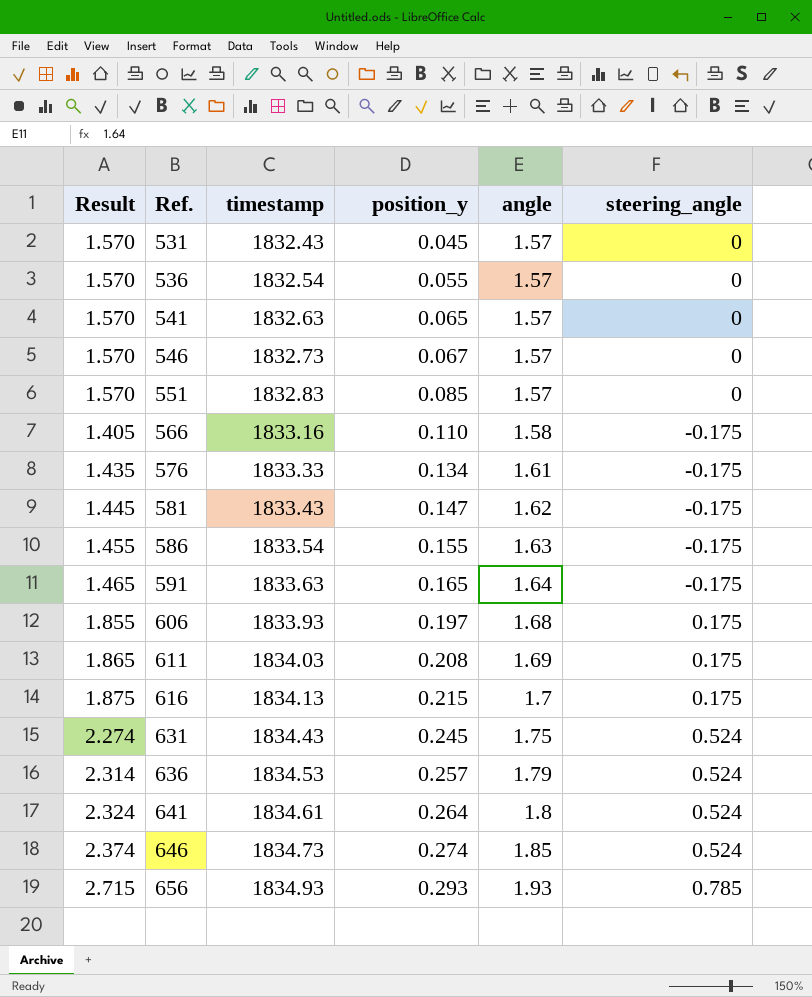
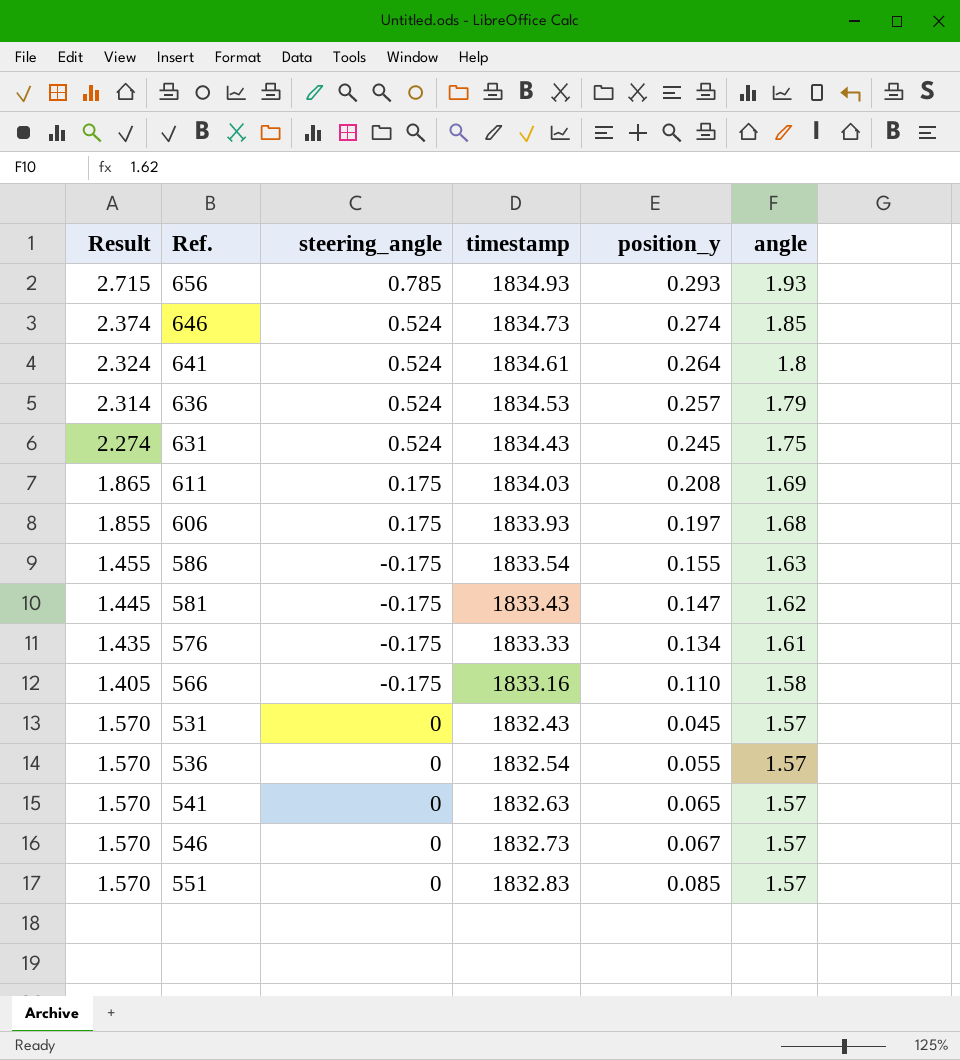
row order: Ref. ascending -> angle descending
column steering_angle | position: 6 -> 3
row 591: 1.465 | 1833.63 | 0.165 | 1.64 | -0.175 -> none
row 616: 1.875 | 1834.13 | 0.215 | 1.7 | 0.175 -> none

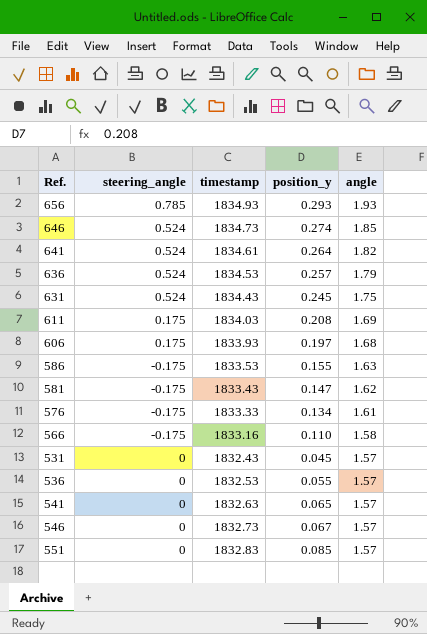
column Result | formula: [steering_angle] + [angle] -> none
641 | angle: 1.8 -> 1.82
586 | timestamp: 1833.54 -> 1833.53
536 | timestamp: 1832.54 -> 1832.53

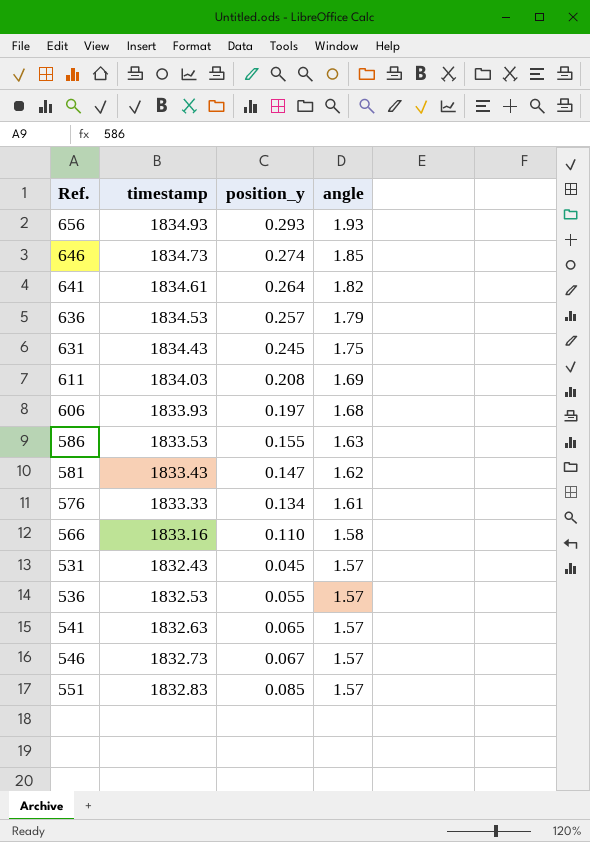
column steering_angle | position: 2 -> none

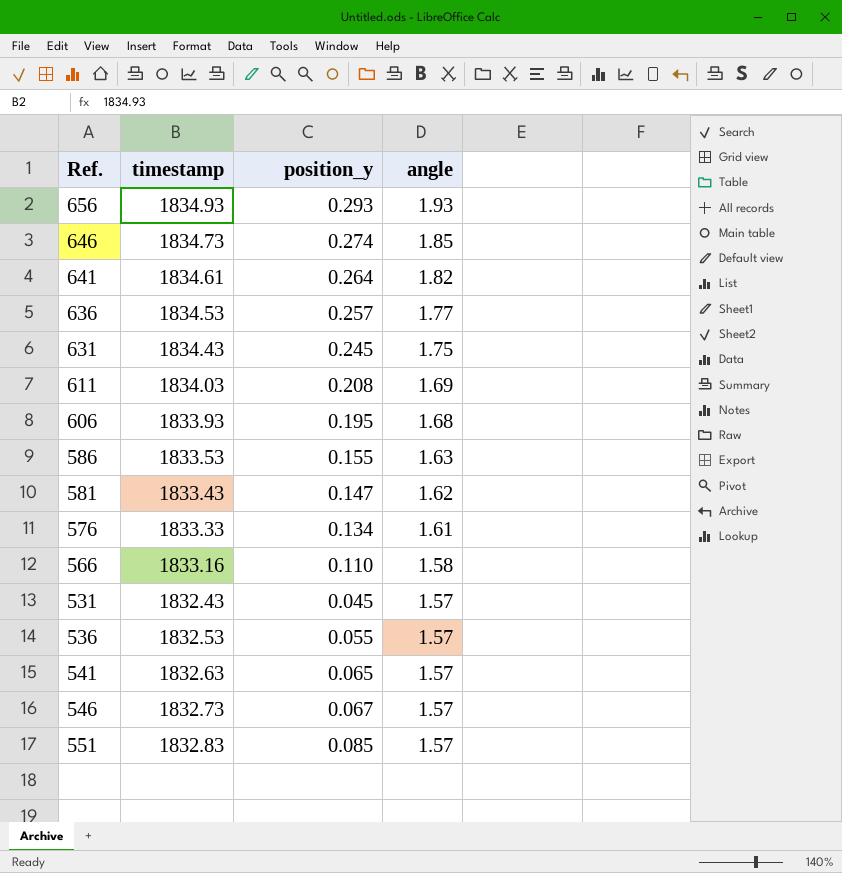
636 | angle: 1.79 -> 1.77
606 | position_y: 0.197 -> 0.195

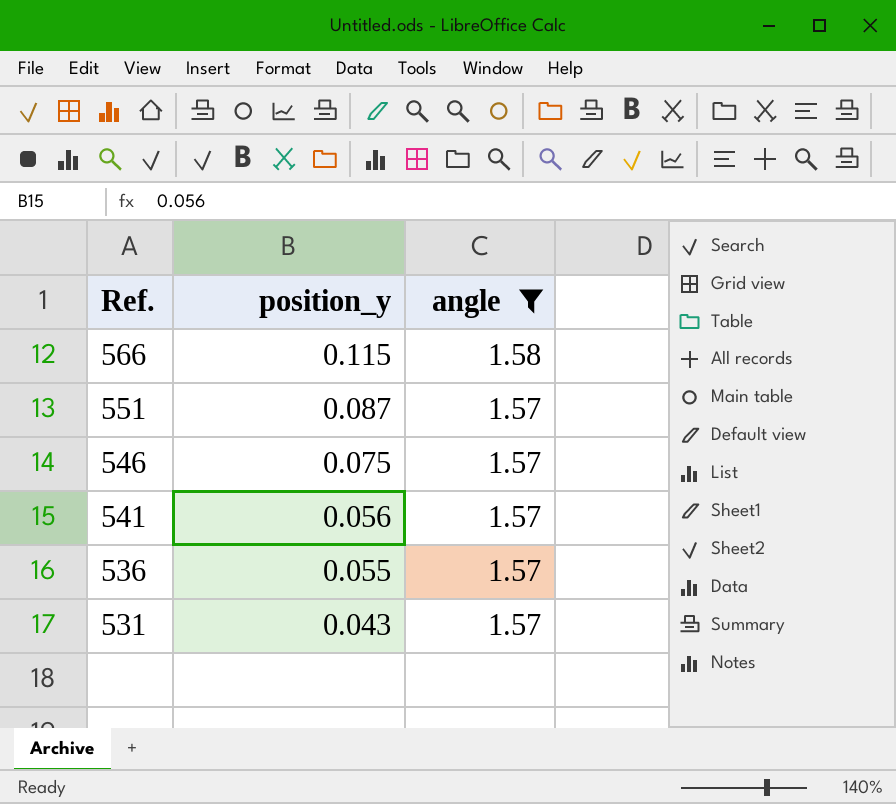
filter: none -> angle <= 1.58
row order: angle descending -> Ref. descending
column timestamp | position: 2 -> none
566 | position_y: 0.110 -> 0.115
551 | position_y: 0.085 -> 0.087
546 | position_y: 0.067 -> 0.075
541 | position_y: 0.065 -> 0.056
531 | position_y: 0.045 -> 0.043

